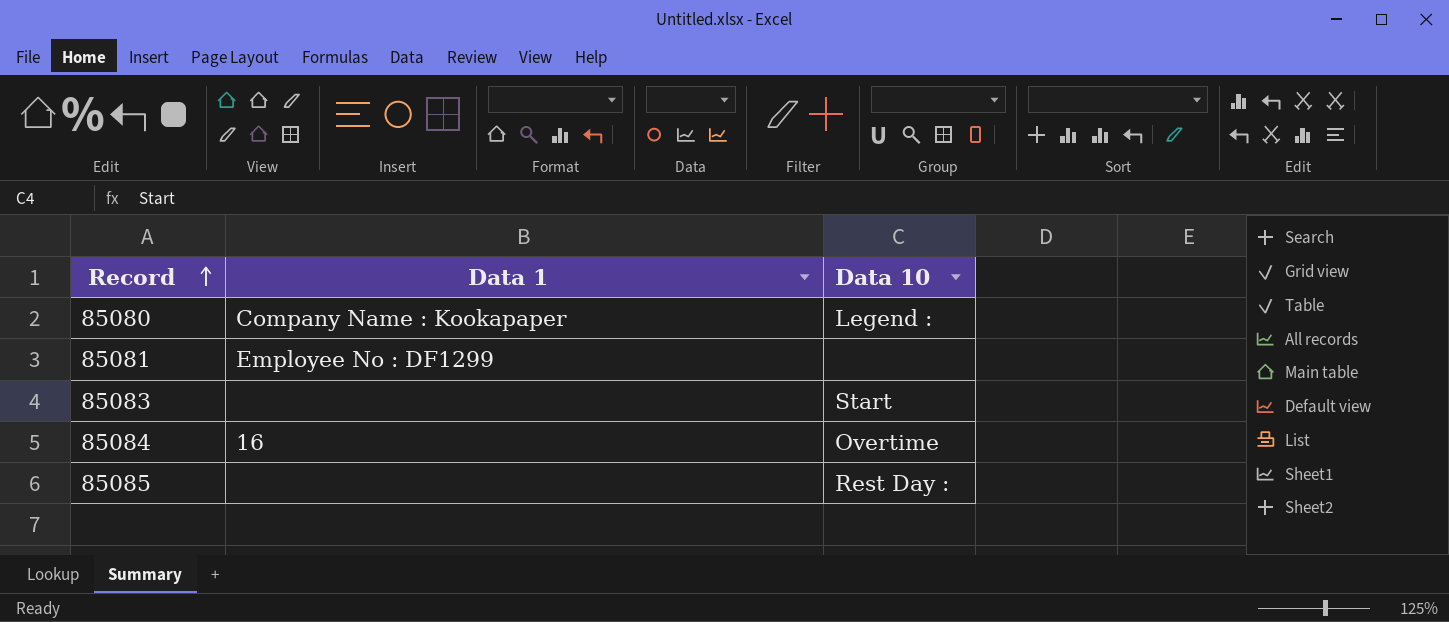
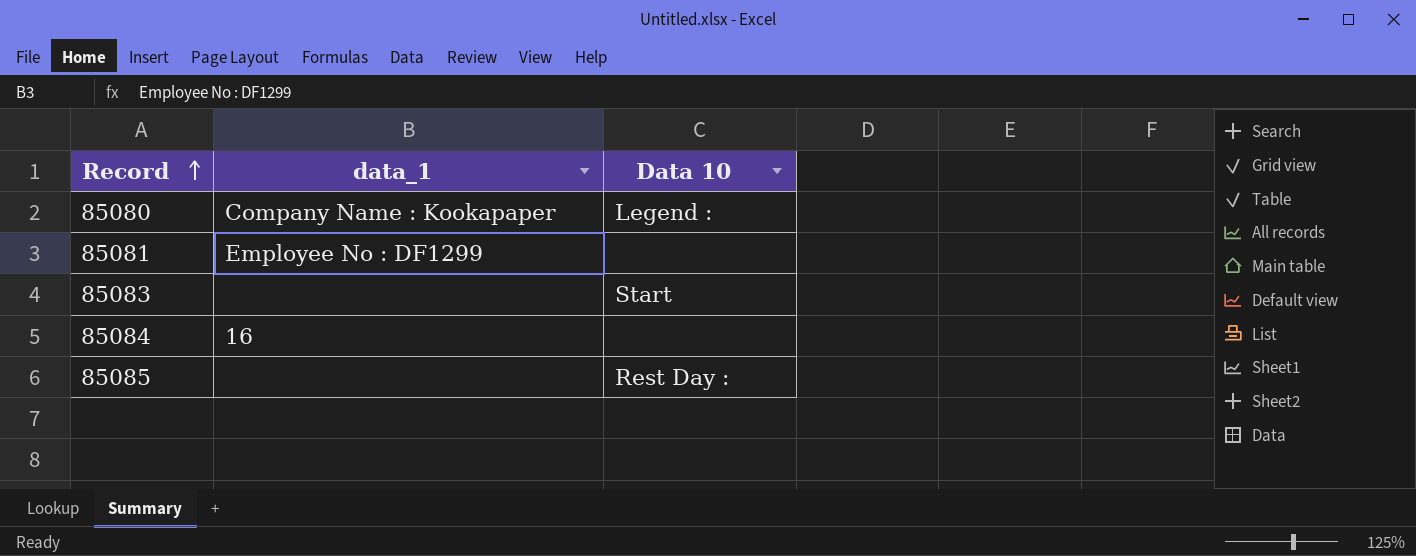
column name: Data 1 -> data_1
85084 | Data 10: Overtime -> none

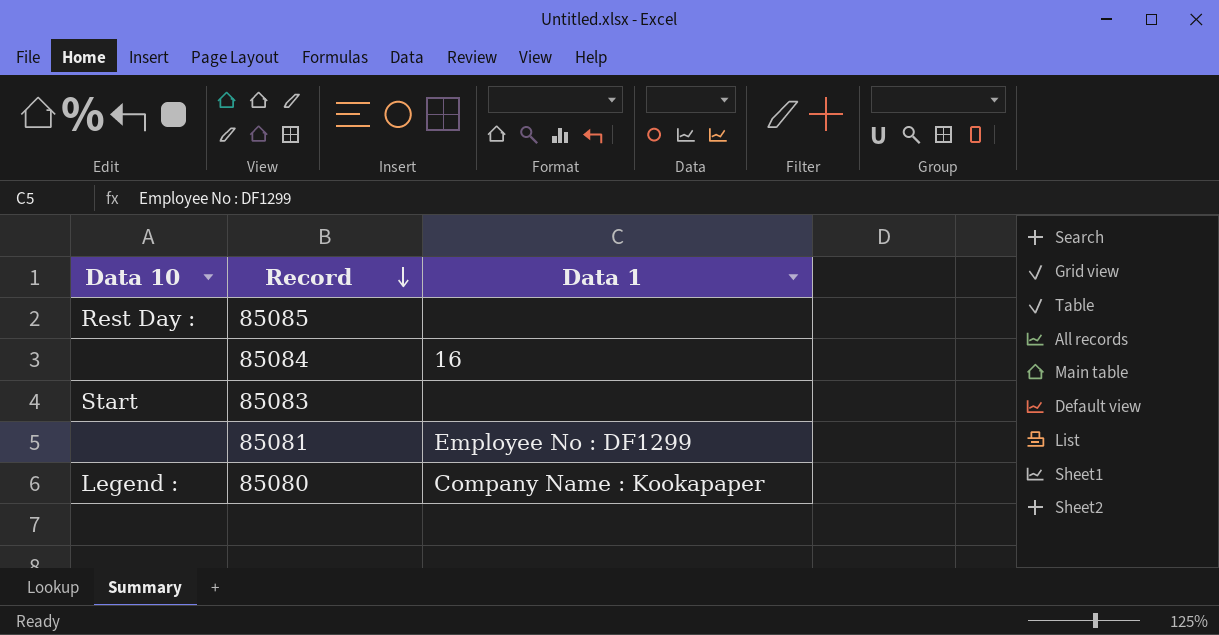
row order: Record ascending -> Record descending
column Data 10 | position: 3 -> 1
column name: data_1 -> Data 1

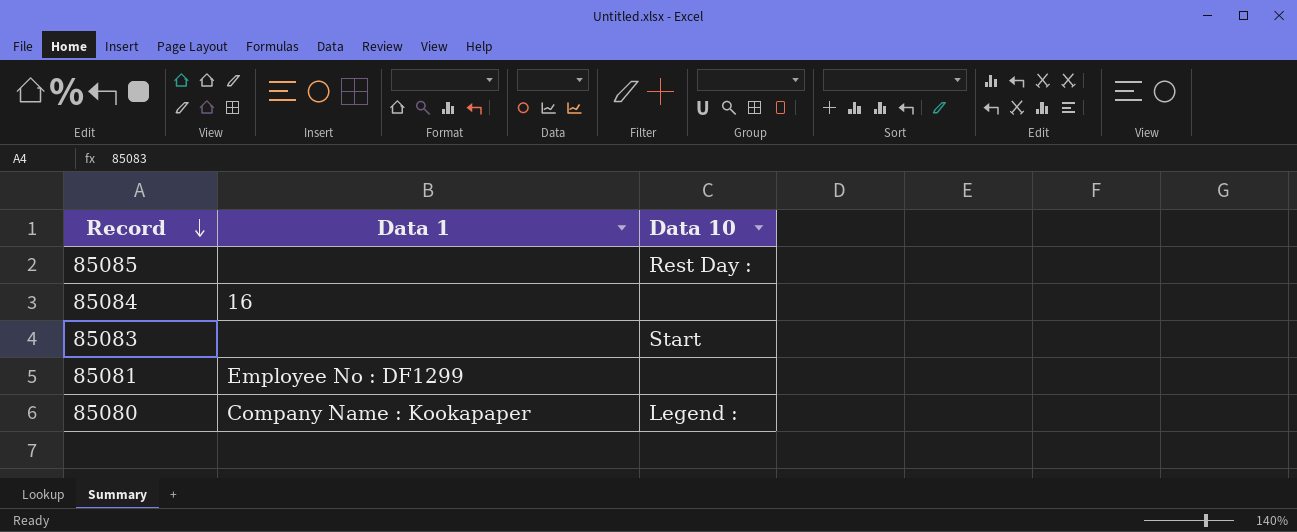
column Data 10 | position: 1 -> 3

